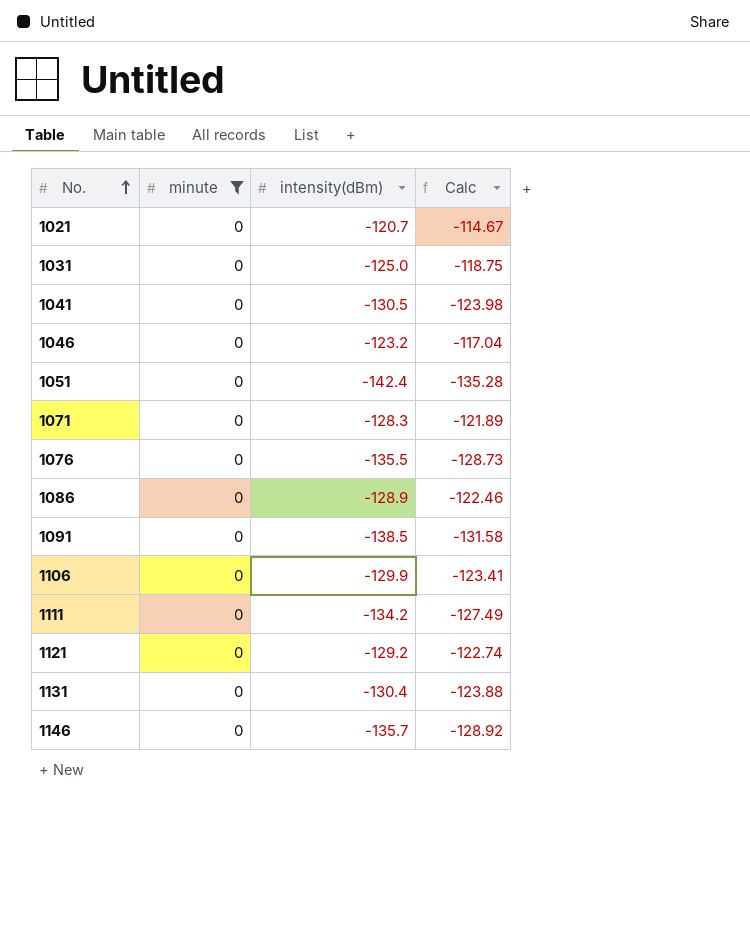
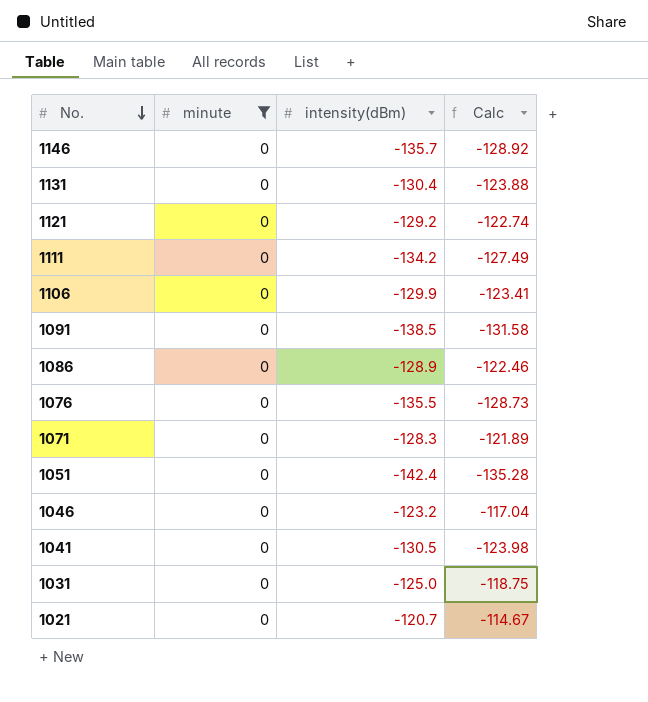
row order: No. ascending -> No. descending

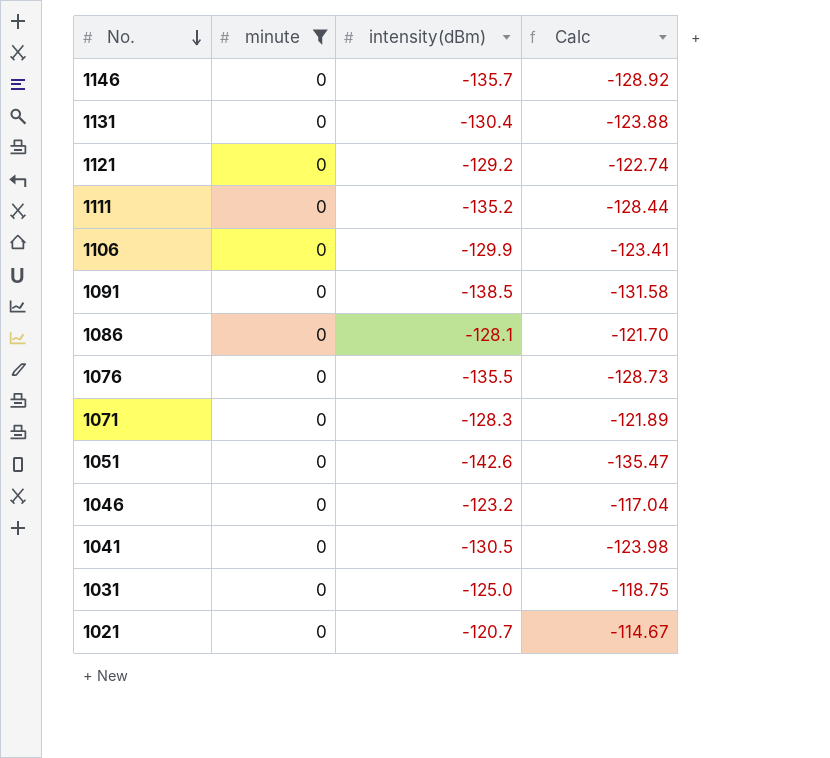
1111 | intensity(dBm): -134.2 -> -135.2
1111 | Calc: -127.49 -> -128.44
1086 | intensity(dBm): -128.9 -> -128.1
1086 | Calc: -122.46 -> -121.70
1051 | intensity(dBm): -142.4 -> -142.6
1051 | Calc: -135.28 -> -135.47

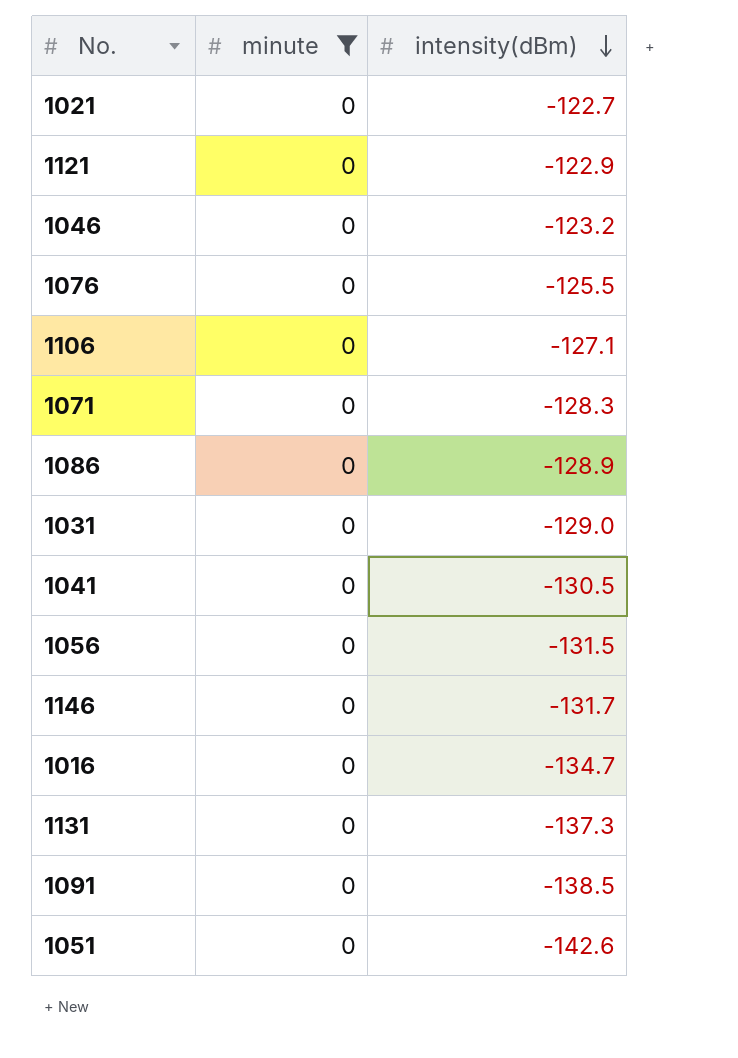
row order: No. descending -> intensity(dBm) descending
column Calc | formula: [intensity(dBm)] * 0.95 -> none
row 1111: 0 | -135.2 | -128.44 -> none
1021 | intensity(dBm): -120.7 -> -122.7
1121 | intensity(dBm): -129.2 -> -122.9
1076 | intensity(dBm): -135.5 -> -125.5
1106 | intensity(dBm): -129.9 -> -127.1
1086 | intensity(dBm): -128.1 -> -128.9
1031 | intensity(dBm): -125.0 -> -129.0
row 1056: none -> 0 | -131.5
1146 | intensity(dBm): -135.7 -> -131.7
row 1016: none -> 0 | -134.7
1131 | intensity(dBm): -130.4 -> -137.3

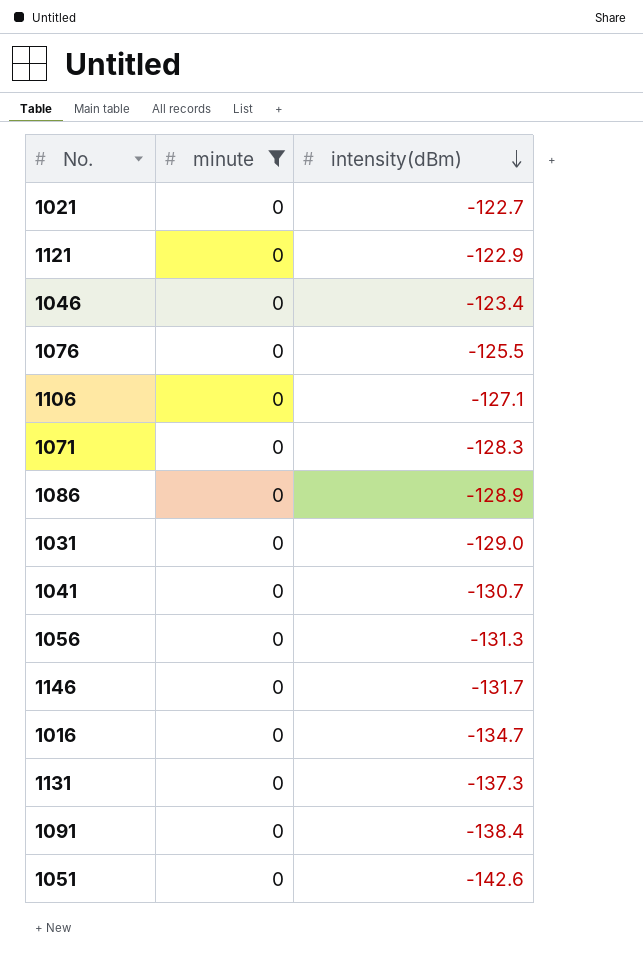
1046 | intensity(dBm): -123.2 -> -123.4
1041 | intensity(dBm): -130.5 -> -130.7
1056 | intensity(dBm): -131.5 -> -131.3
1091 | intensity(dBm): -138.5 -> -138.4

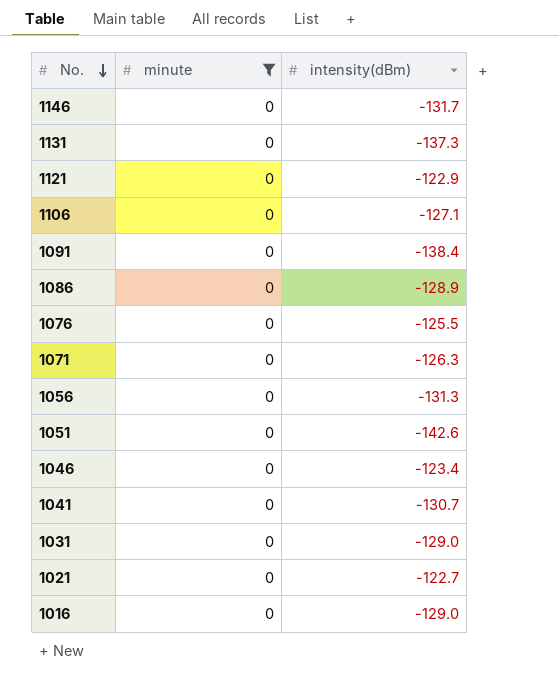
row order: intensity(dBm) descending -> No. descending
1071 | intensity(dBm): -128.3 -> -126.3
1016 | intensity(dBm): -134.7 -> -129.0

